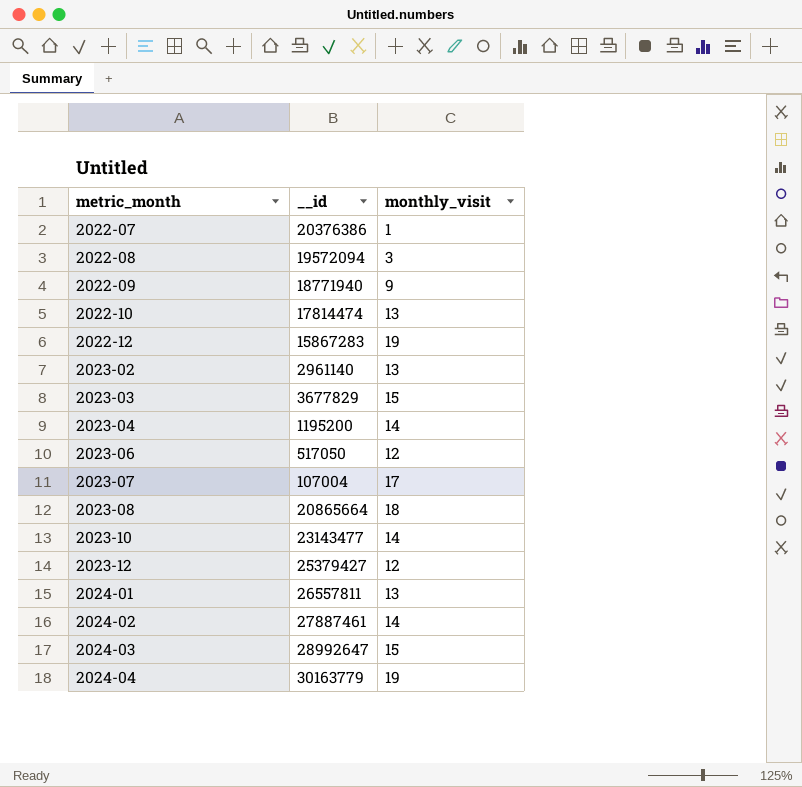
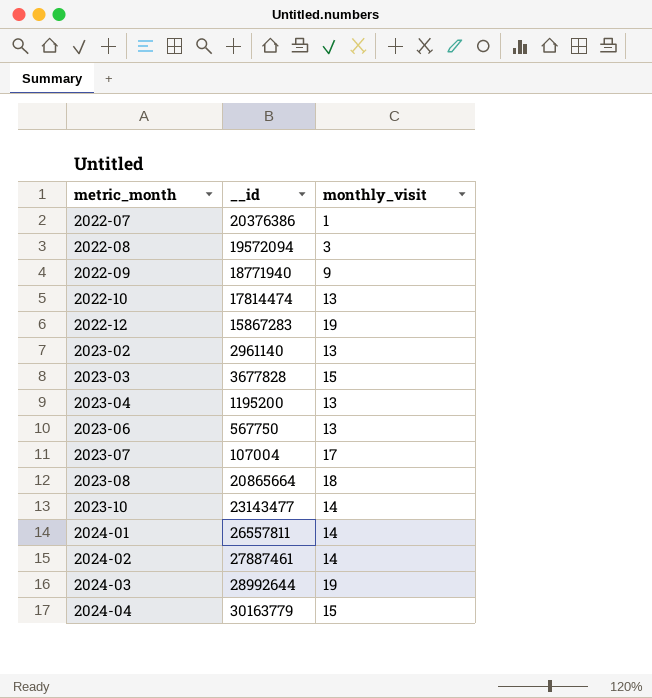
row 2023-12: 25379427 | 12 -> none
2023-03 | __id: 3677829 -> 3677828
2023-04 | monthly_visit: 14 -> 13
2023-06 | __id: 517050 -> 567750
2023-06 | monthly_visit: 12 -> 13
2024-01 | monthly_visit: 13 -> 14
2024-03 | __id: 28992647 -> 28992644
2024-03 | monthly_visit: 15 -> 19
2024-04 | monthly_visit: 19 -> 15

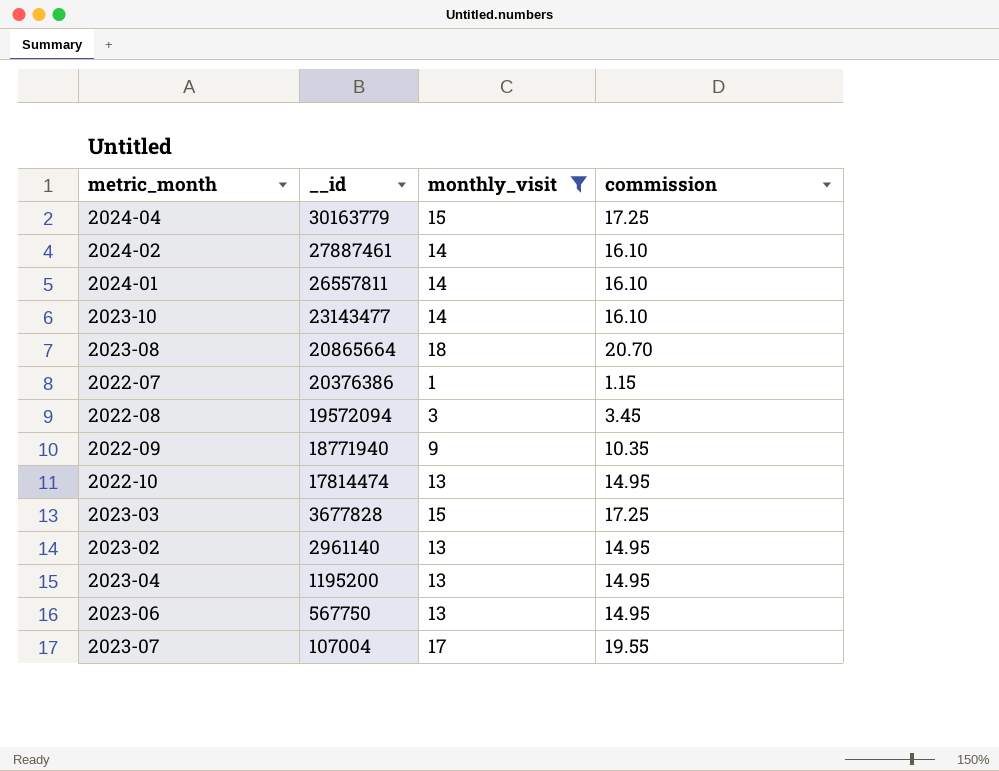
filter: none -> monthly_visit != 19
row order: metric_month ascending -> __id descending
column commission | formula: none -> [monthly_visit] * 1.15

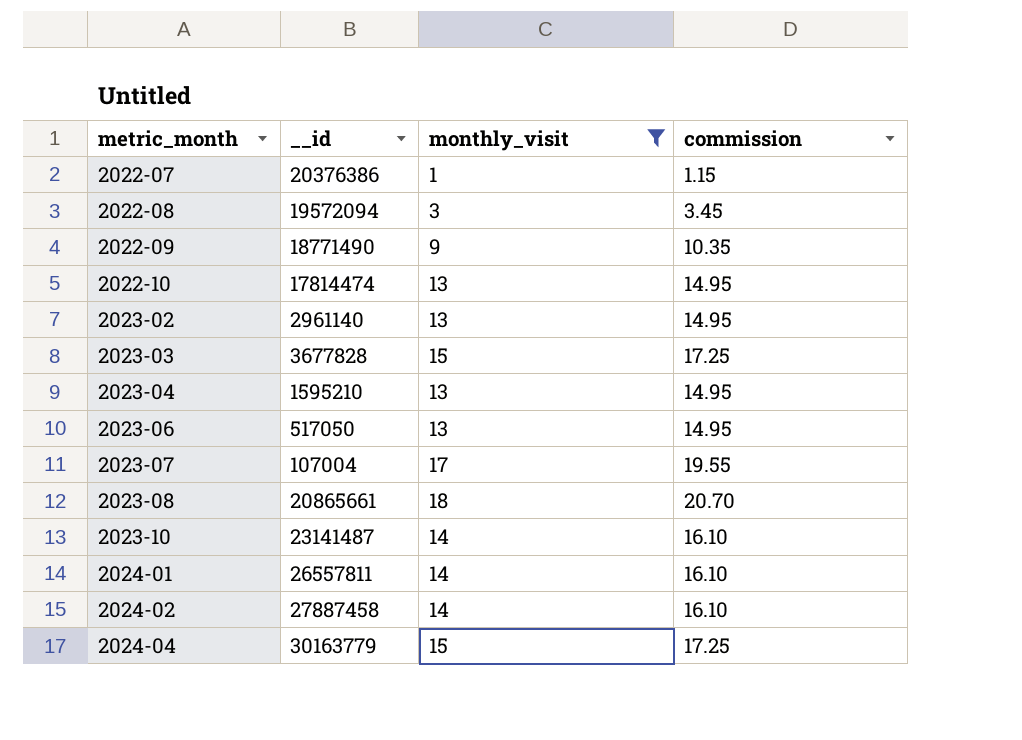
row order: __id descending -> metric_month ascending
2022-09 | __id: 18771940 -> 18771490
2023-04 | __id: 1195200 -> 1595210
2023-06 | __id: 567750 -> 517050
2023-08 | __id: 20865664 -> 20865661
2023-10 | __id: 23143477 -> 23141487
2024-02 | __id: 27887461 -> 27887458

